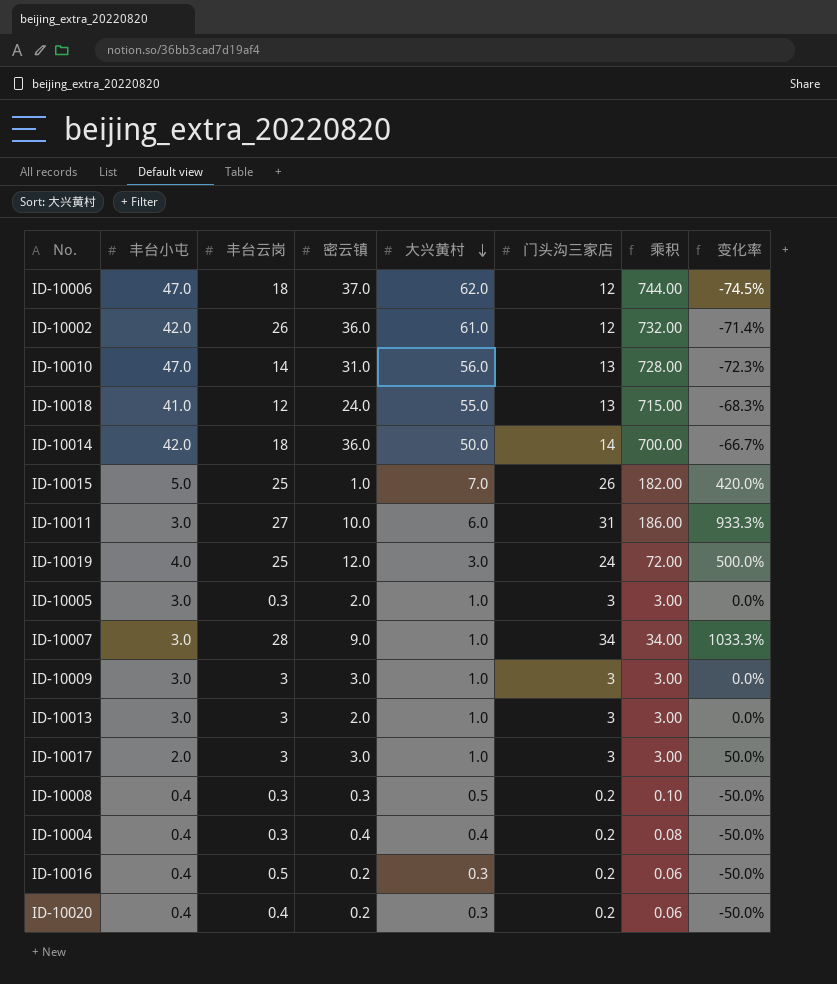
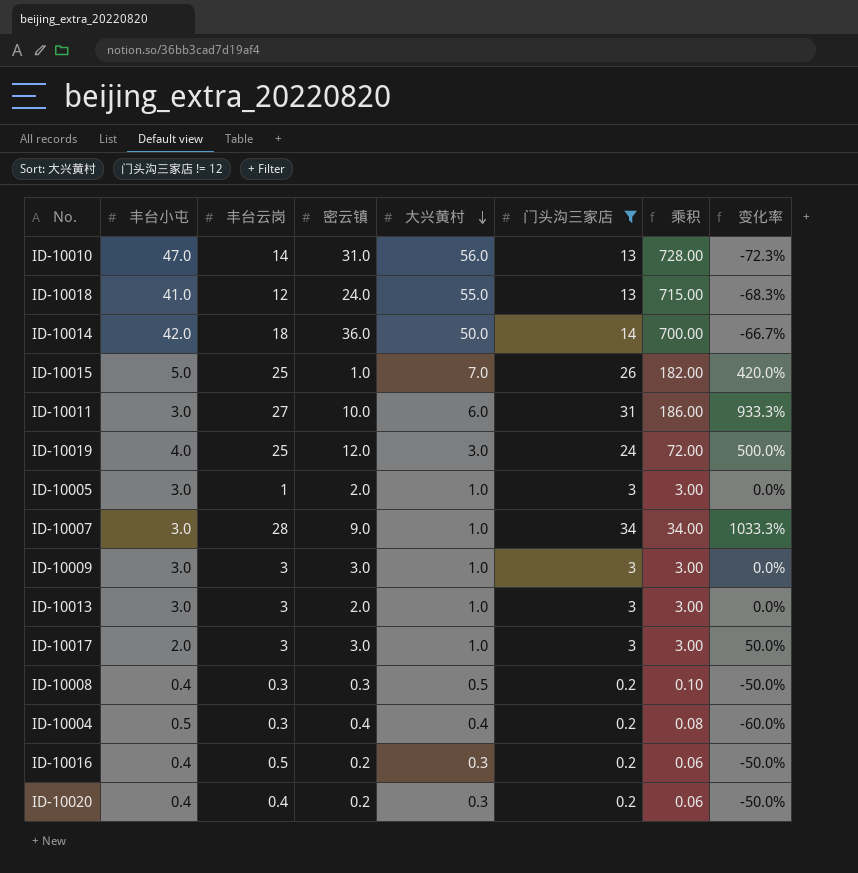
filter: none -> 门头沟三家店 != 12
ID-10005 | 丰台云岗: 0.3 -> 1
ID-10004 | 丰台小屯: 0.4 -> 0.5
ID-10004 | 变化率: -50.0% -> -60.0%

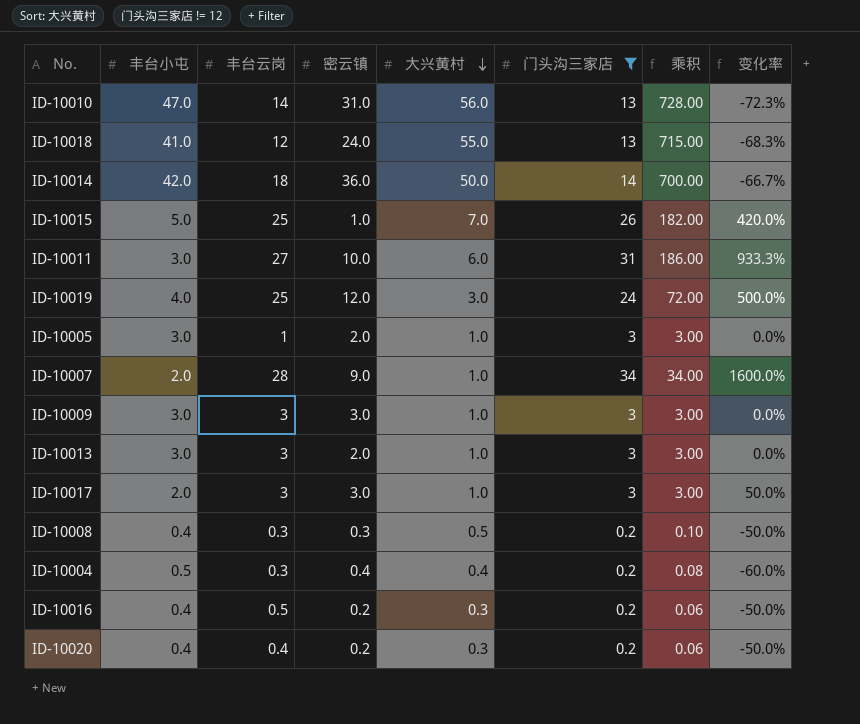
ID-10007 | 丰台小屯: 3.0 -> 2.0
ID-10007 | 变化率: 1033.3% -> 1600.0%

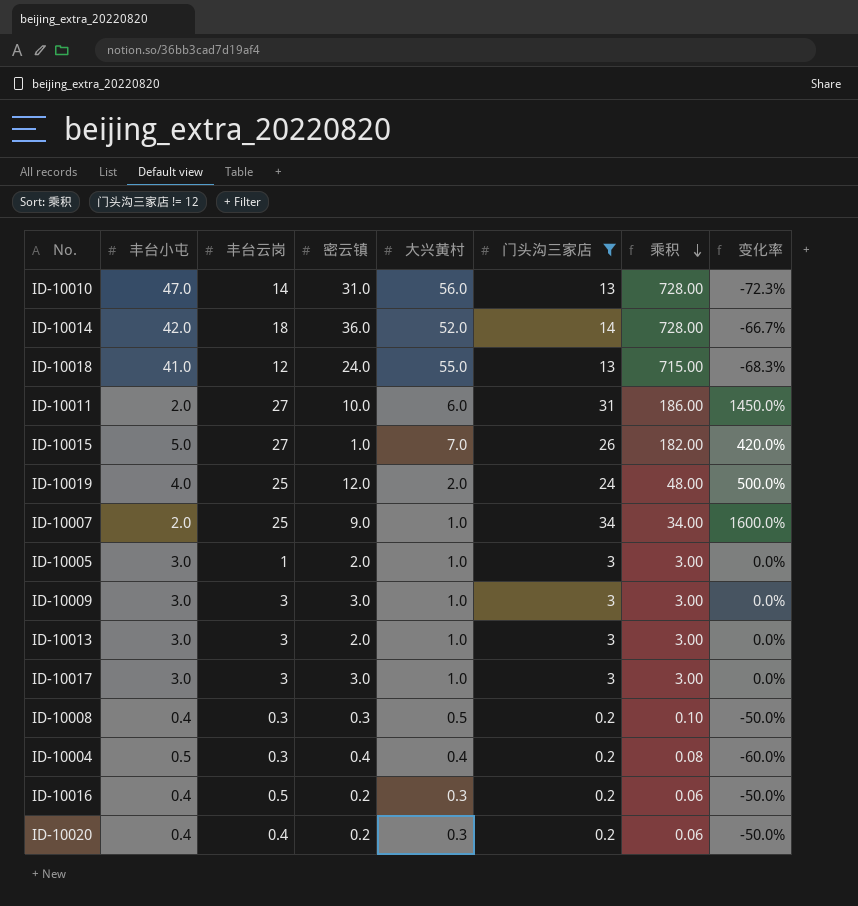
row order: 大兴黄村 descending -> 乘积 descending
ID-10014 | 大兴黄村: 50.0 -> 52.0
ID-10014 | 乘积: 700.00 -> 728.00
ID-10011 | 丰台小屯: 3.0 -> 2.0
ID-10011 | 变化率: 933.3% -> 1450.0%
ID-10015 | 丰台云岗: 25 -> 27
ID-10019 | 大兴黄村: 3.0 -> 2.0
ID-10019 | 乘积: 72.00 -> 48.00
ID-10007 | 丰台云岗: 28 -> 25
ID-10017 | 丰台小屯: 2.0 -> 3.0
ID-10017 | 变化率: 50.0% -> 0.0%

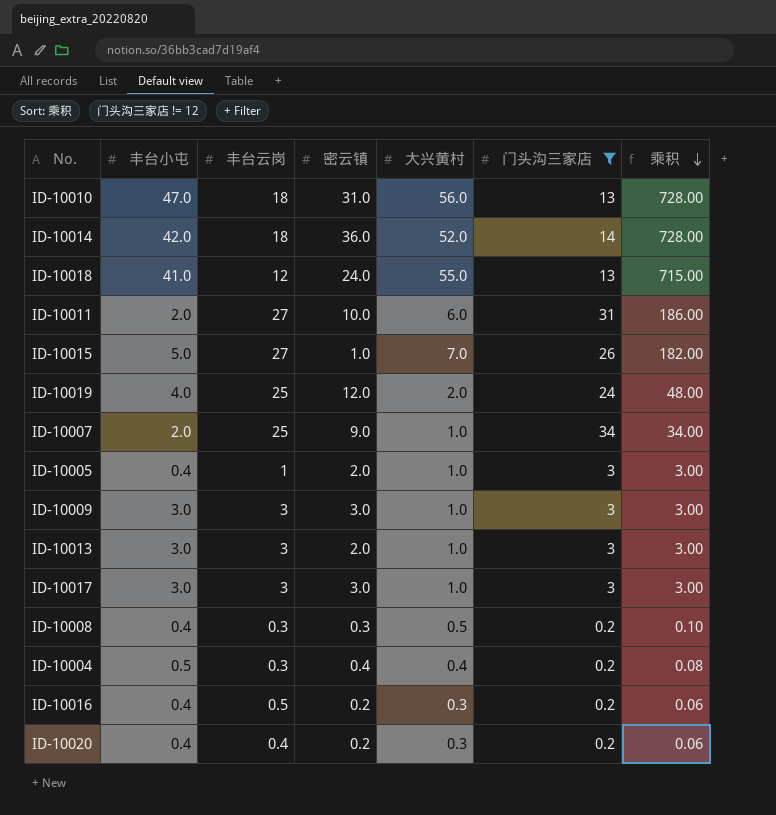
column 变化率 | formula: ([门头沟三家店] - [丰台小屯]) / [丰台小屯] -> none
ID-10010 | 丰台云岗: 14 -> 18
ID-10005 | 丰台小屯: 3.0 -> 0.4

